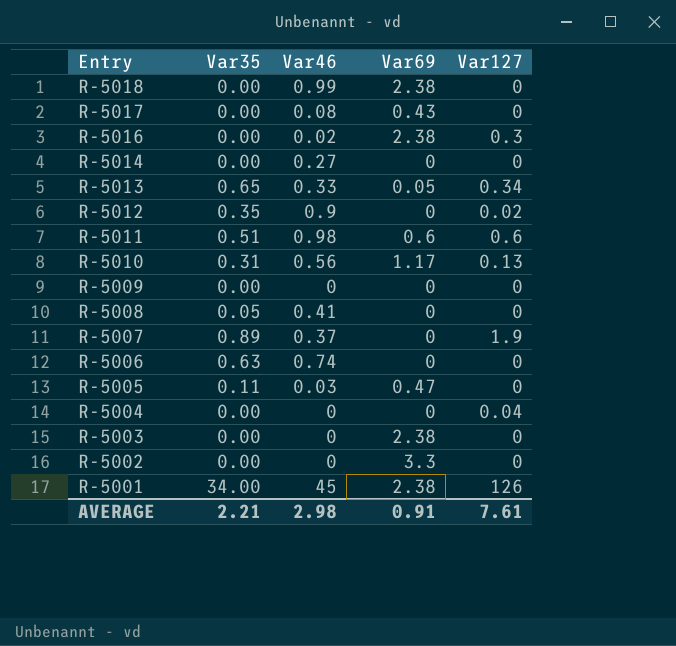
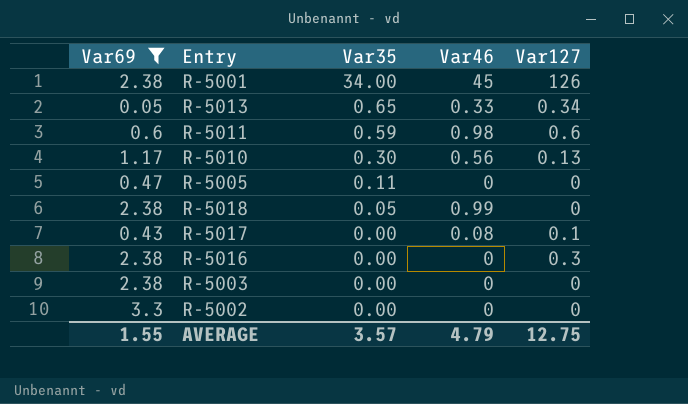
filter: none -> Var69 != 0
row order: Entry descending -> Var35 descending
column Var69 | position: 4 -> 1
R-5011 | Var35: 0.51 -> 0.59
R-5010 | Var35: 0.31 -> 0.30
R-5005 | Var46: 0.03 -> 0
R-5018 | Var35: 0.00 -> 0.05
R-5017 | Var127: 0 -> 0.1
R-5016 | Var46: 0.02 -> 0
AVERAGE | Var69: 0.91 -> 1.55
AVERAGE | Var35: 2.21 -> 3.57
AVERAGE | Var46: 2.98 -> 4.79
AVERAGE | Var127: 7.61 -> 12.75

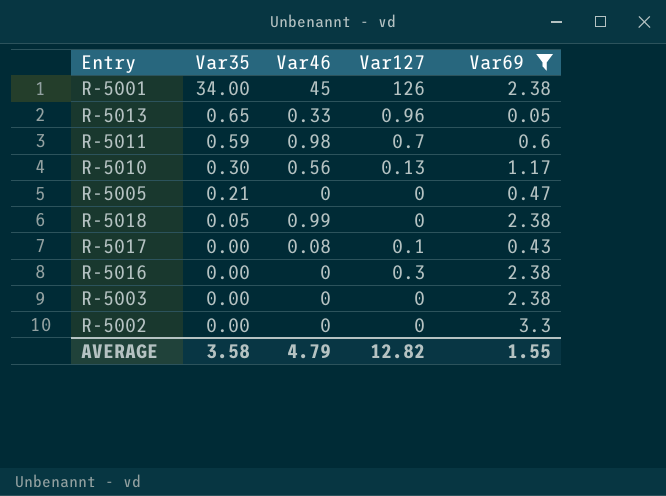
column Var69 | position: 1 -> 5
R-5013 | Var127: 0.34 -> 0.96
R-5011 | Var127: 0.6 -> 0.7
R-5005 | Var35: 0.11 -> 0.21
AVERAGE | Var35: 3.57 -> 3.58
AVERAGE | Var127: 12.75 -> 12.82

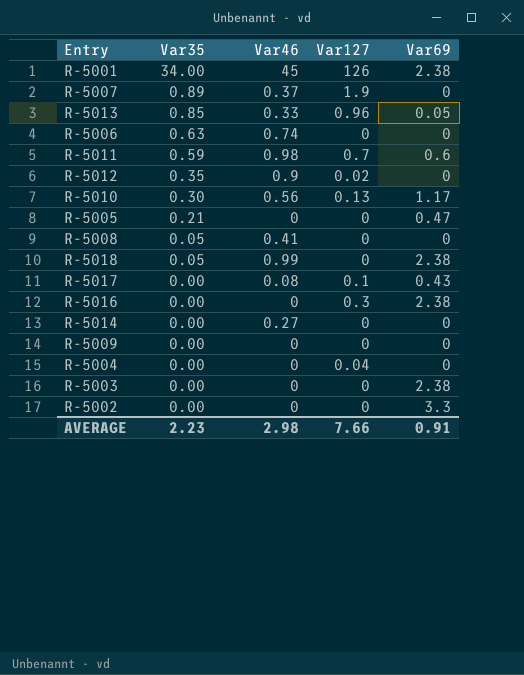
filter: Var69 != 0 -> none
R-5013 | Var35: 0.65 -> 0.85
AVERAGE | Var35: 3.58 -> 2.23
AVERAGE | Var46: 4.79 -> 2.98
AVERAGE | Var127: 12.82 -> 7.66
AVERAGE | Var69: 1.55 -> 0.91

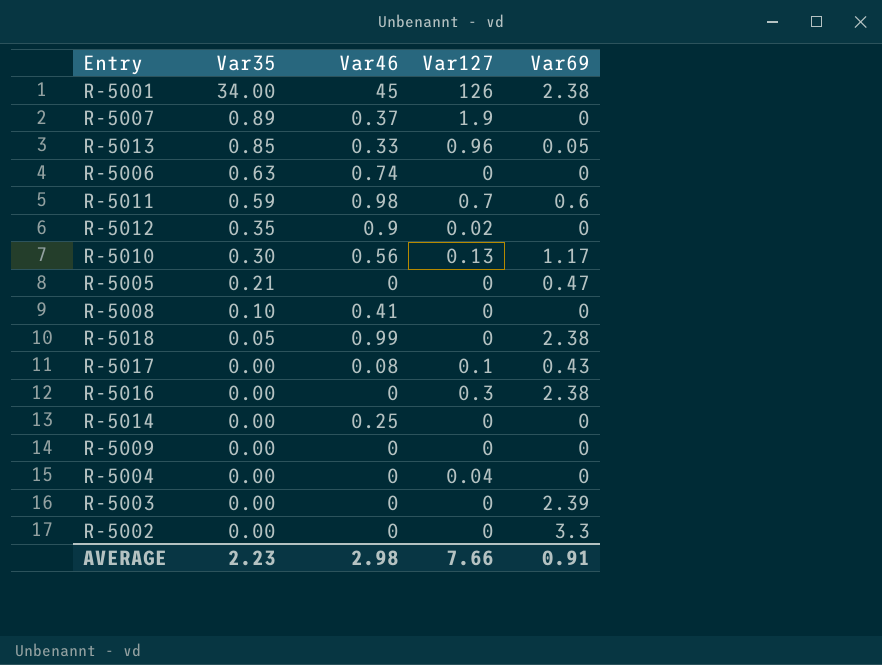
R-5008 | Var35: 0.05 -> 0.10
R-5014 | Var46: 0.27 -> 0.25
R-5003 | Var69: 2.38 -> 2.39

